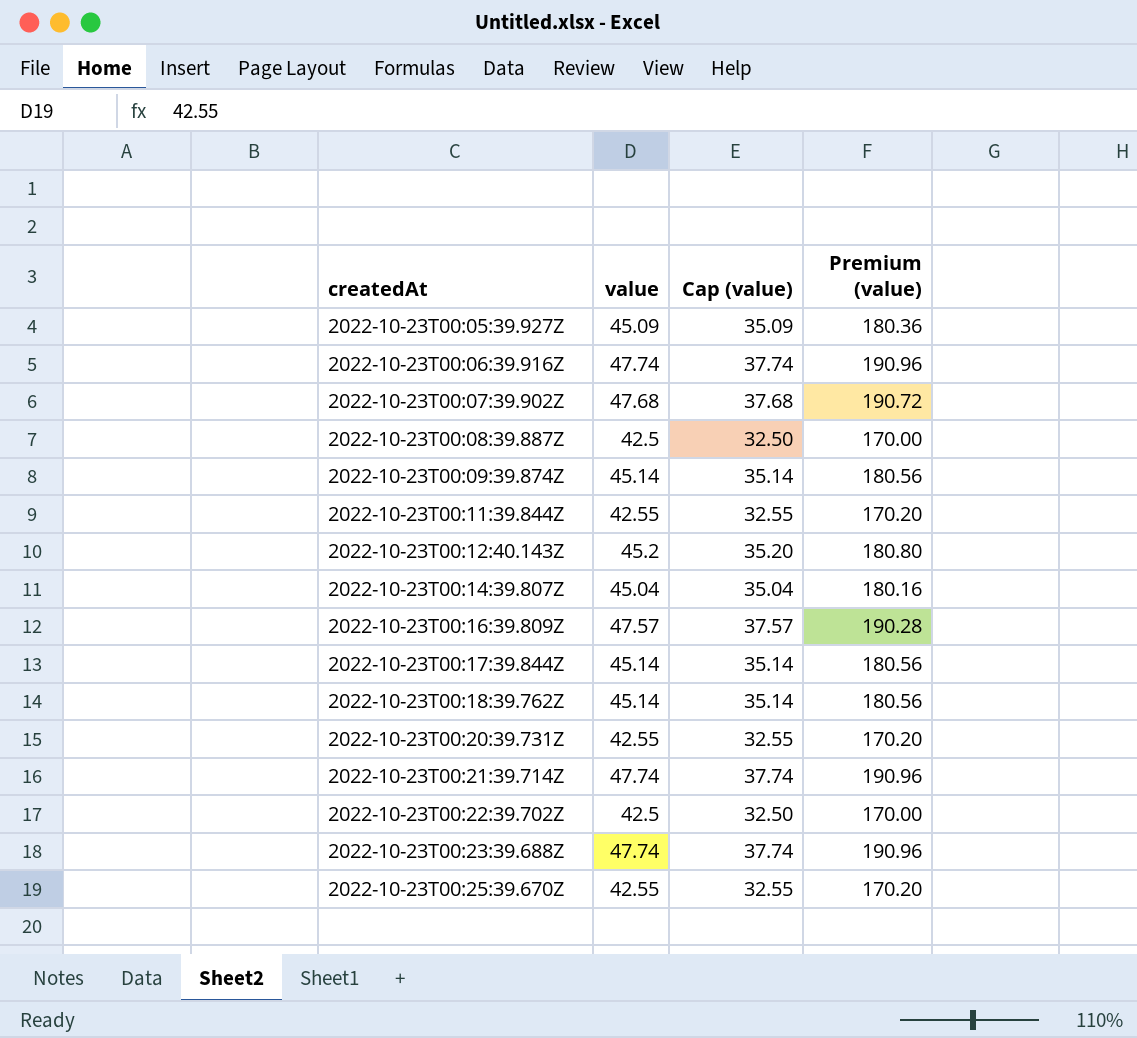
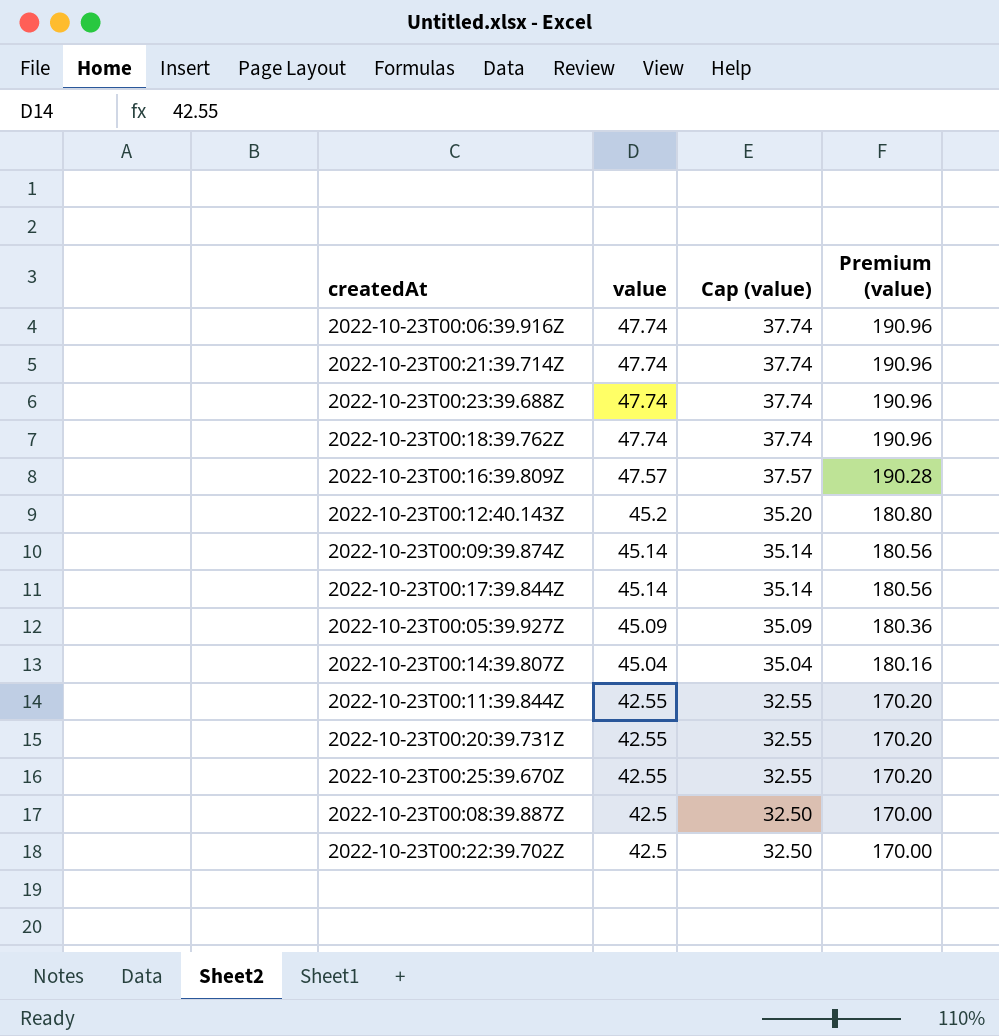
row order: createdAt ascending -> value descending
row 2022-10-23T00:07:39.902Z: 47.68 | 37.68 | 190.72 -> none
2022-10-23T00:18:39.762Z | value: 45.14 -> 47.74
2022-10-23T00:18:39.762Z | Cap (value): 35.14 -> 37.74
2022-10-23T00:18:39.762Z | Premium (value): 180.56 -> 190.96

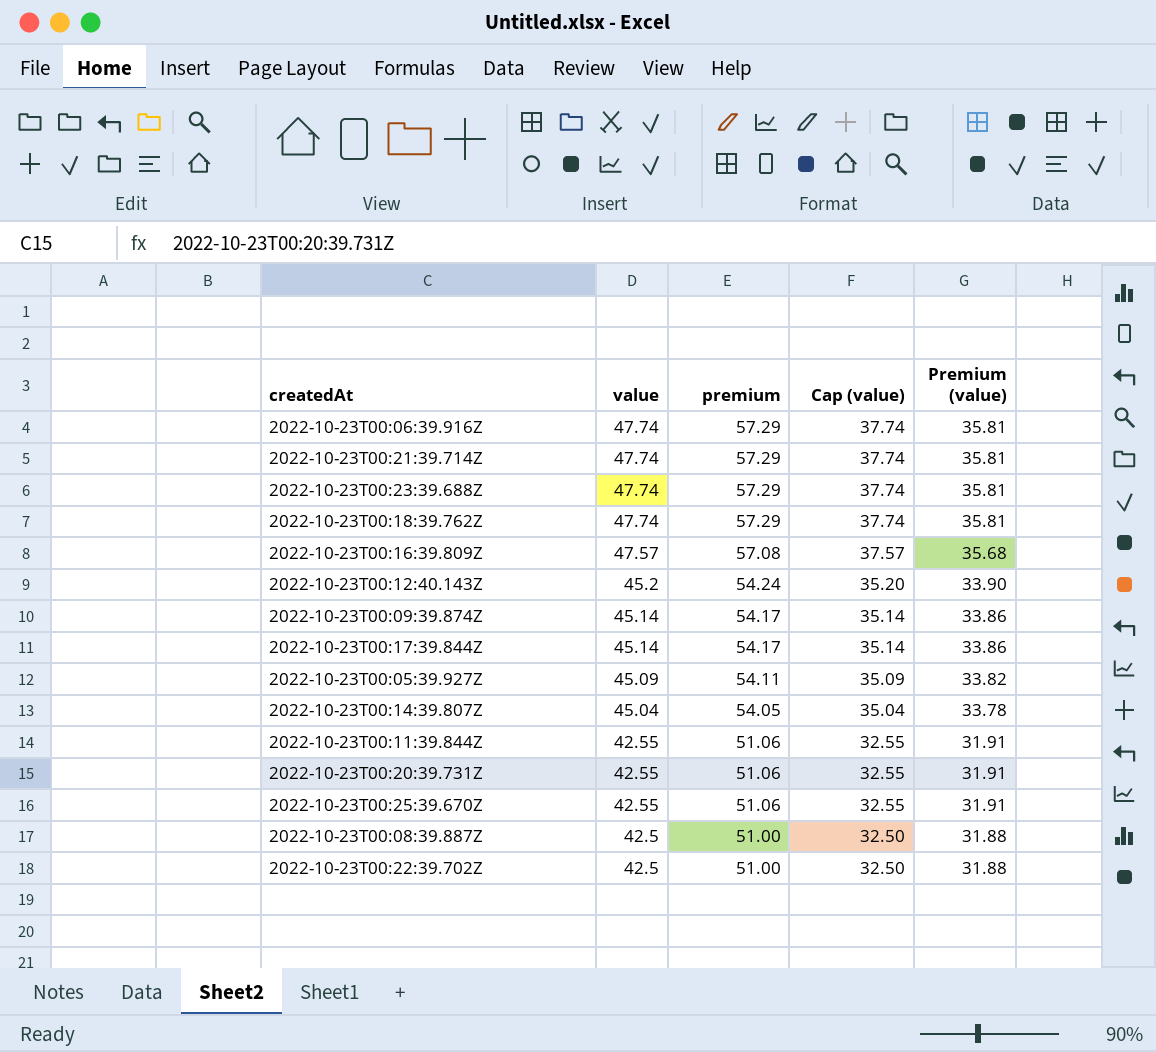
column premium | formula: none -> [value] * 1.2
column Premium (value) | formula: [value] * 4 -> [value] * 0.75

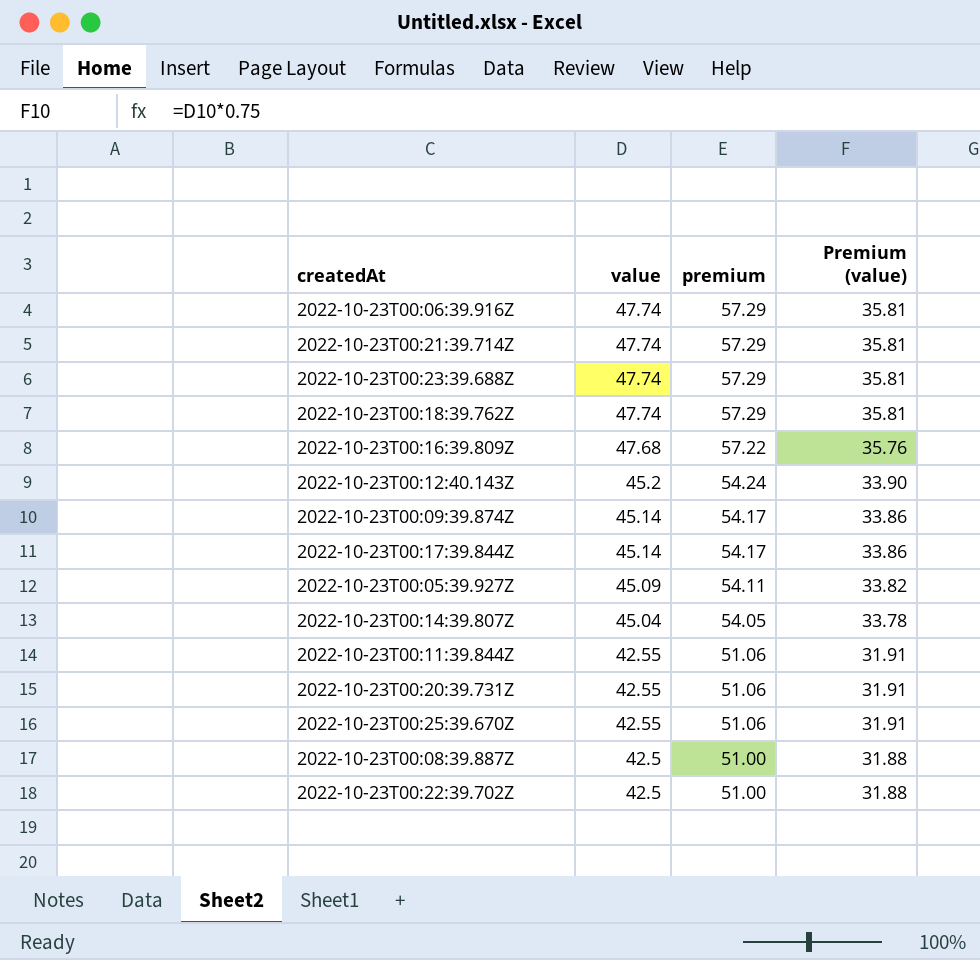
column Cap (value) | formula: [value] - 10 -> none
2022-10-23T00:16:39.809Z | value: 47.57 -> 47.68
2022-10-23T00:16:39.809Z | premium: 57.08 -> 57.22
2022-10-23T00:16:39.809Z | Premium (value): 35.68 -> 35.76

